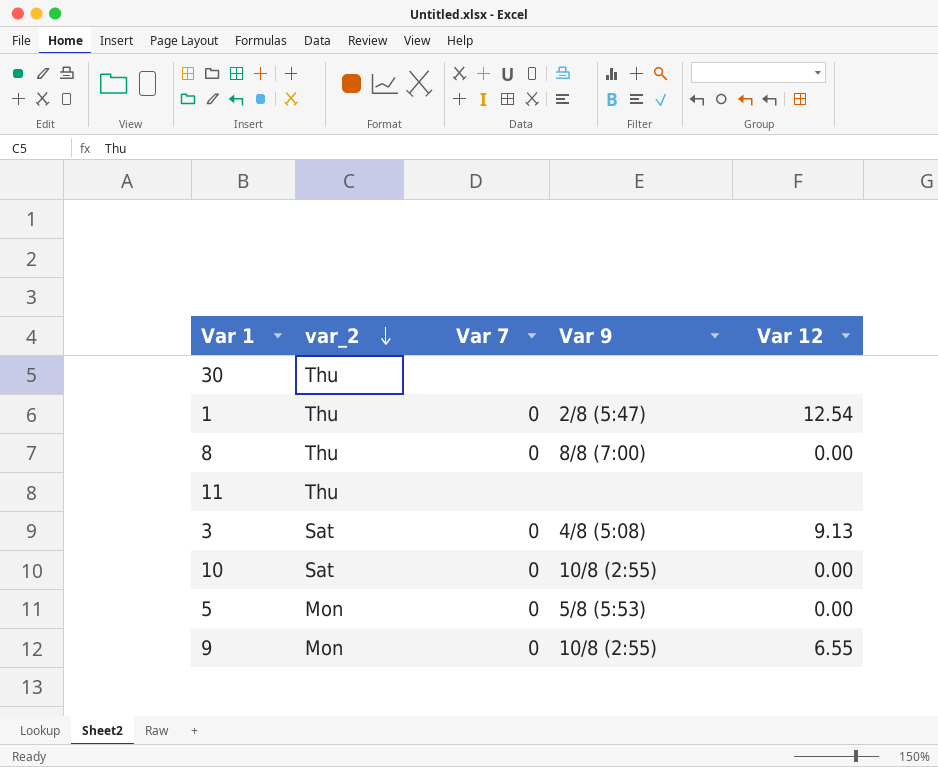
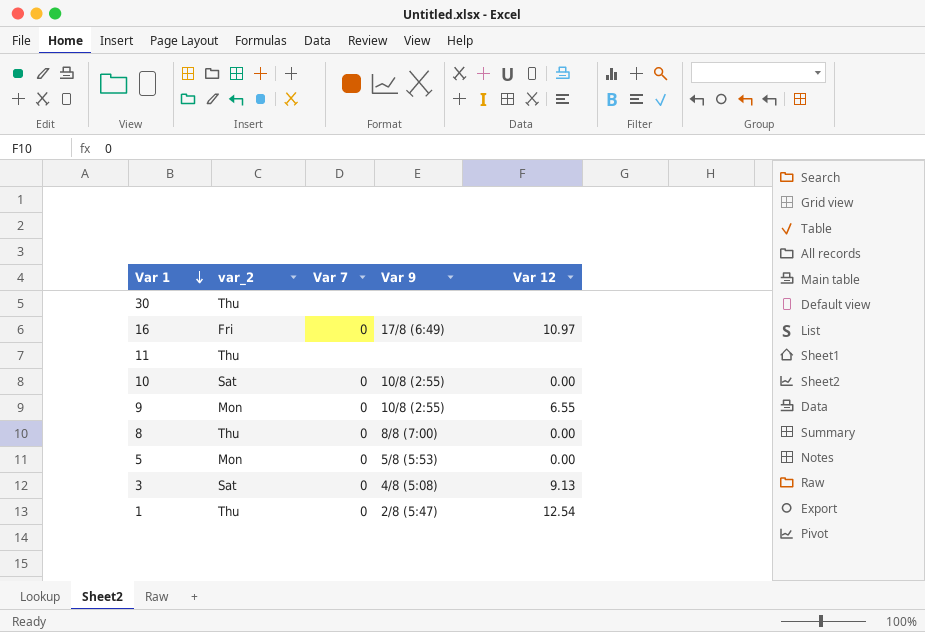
row order: var_2 descending -> Var 1 descending
row 16: none -> Fri | 0 | 17/8 (6:49) | 10.97

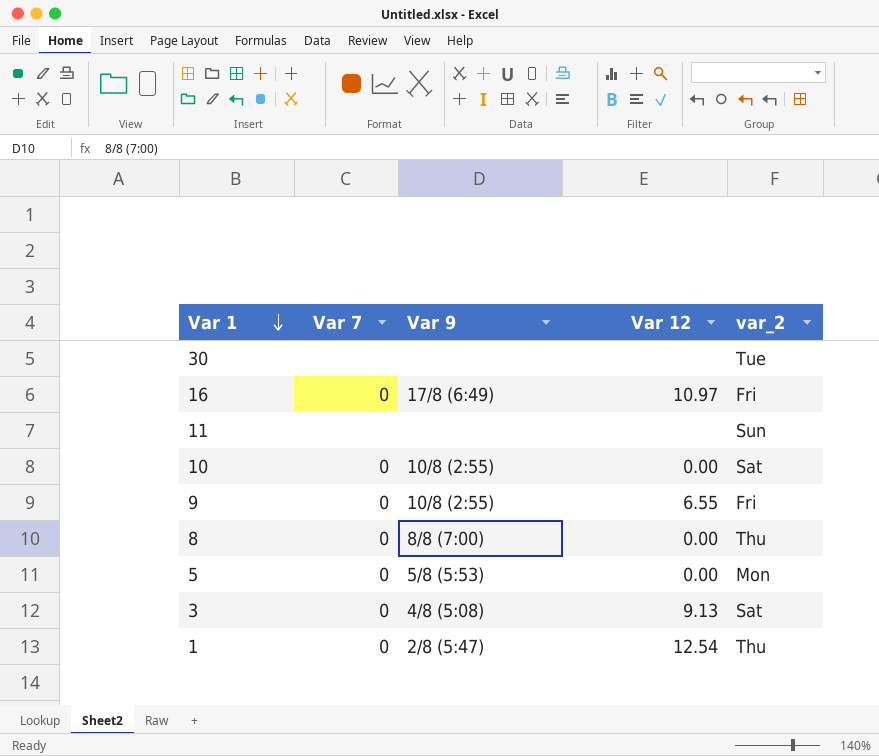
column var_2 | position: 2 -> 5
30 | var_2: Thu -> Tue
11 | var_2: Thu -> Sun
9 | var_2: Mon -> Fri

